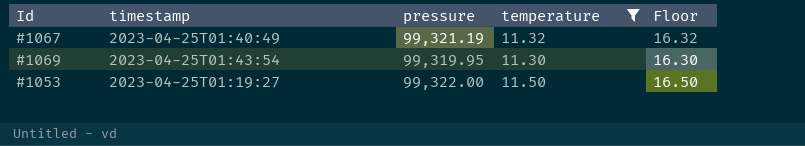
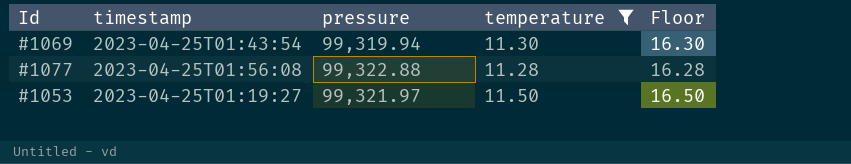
row #1067: 2023-04-25T01:40:49 | 99,321.19 | 11.32 | 16.32 -> none
#1069 | pressure: 99,319.95 -> 99,319.94
row #1077: none -> 2023-04-25T01:56:08 | 99,322.88 | 11.28 | 16.28
#1053 | pressure: 99,322.00 -> 99,321.97

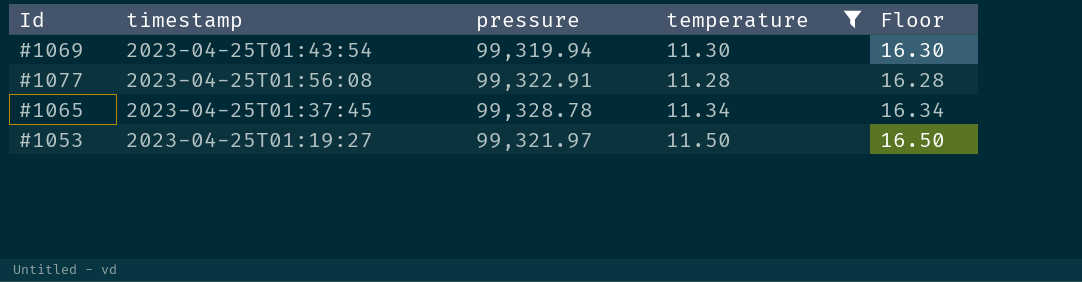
#1077 | pressure: 99,322.88 -> 99,322.91
row #1065: none -> 2023-04-25T01:37:45 | 99,328.78 | 11.34 | 16.34

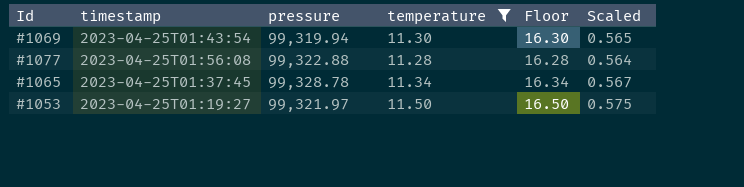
column Scaled | formula: none -> [temperature] * 0.05
#1077 | pressure: 99,322.91 -> 99,322.88

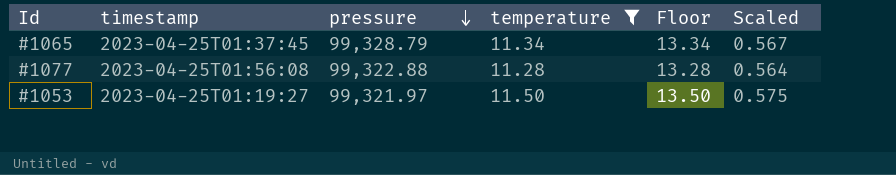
row order: none -> pressure descending
column Floor | formula: [temperature] + 5 -> [temperature] + 2
row #1069: 2023-04-25T01:43:54 | 99,319.94 | 11.30 | 16.30 | 0.565 -> none
#1065 | pressure: 99,328.78 -> 99,328.79

